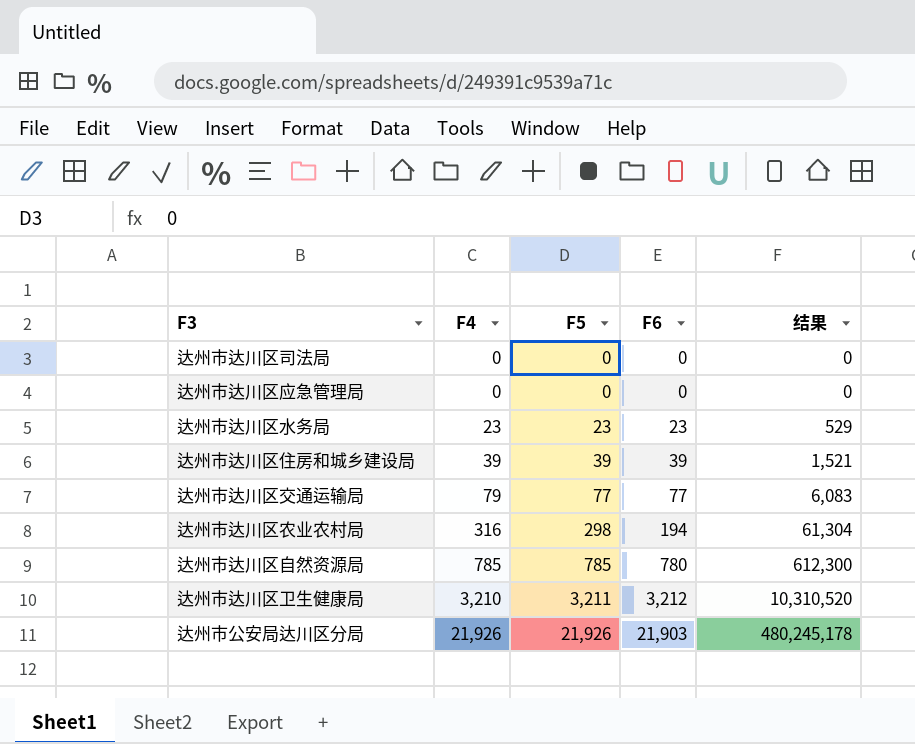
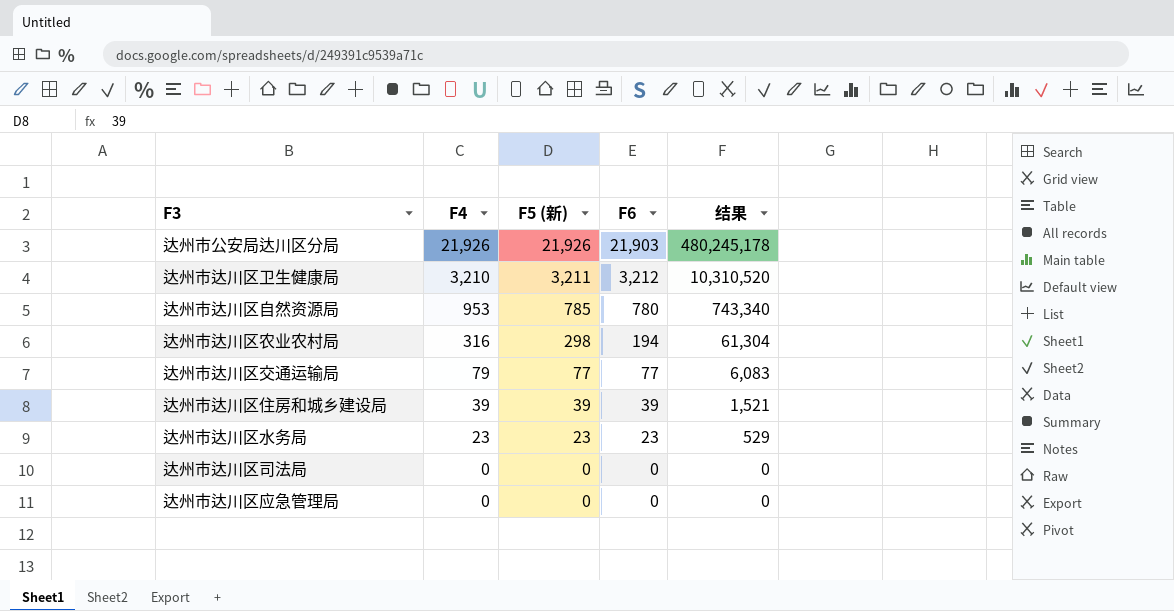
row order: F4 ascending -> F4 descending
column name: F5 -> F5 (新)
达州市达川区自然资源局 | F4: 785 -> 953
达州市达川区自然资源局 | 结果: 612,300 -> 743,340

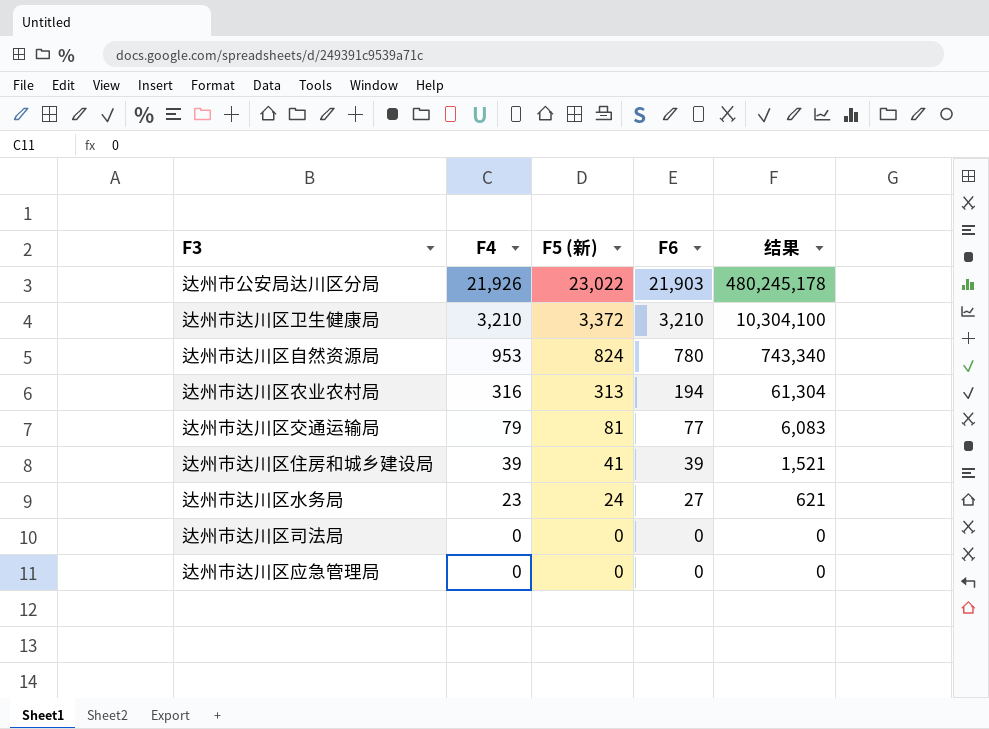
达州市公安局达川区分局 | F5 (新): 21,926 -> 23,022
达州市达川区卫生健康局 | F5 (新): 3,211 -> 3,372
达州市达川区卫生健康局 | F6: 3,212 -> 3,210
达州市达川区卫生健康局 | 结果: 10,310,520 -> 10,304,100
达州市达川区自然资源局 | F5 (新): 785 -> 824
达州市达川区农业农村局 | F5 (新): 298 -> 313
达州市达川区交通运输局 | F5 (新): 77 -> 81
达州市达川区住房和城乡建设局 | F5 (新): 39 -> 41
达州市达川区水务局 | F5 (新): 23 -> 24
达州市达川区水务局 | F6: 23 -> 27
达州市达川区水务局 | 结果: 529 -> 621

